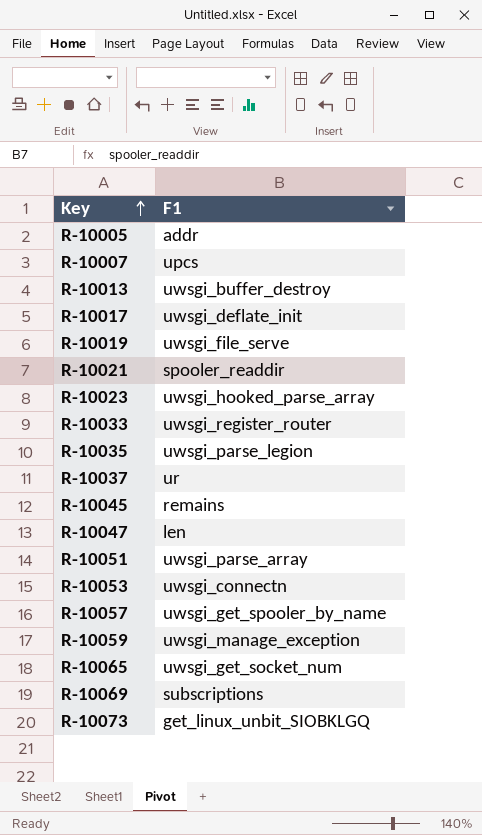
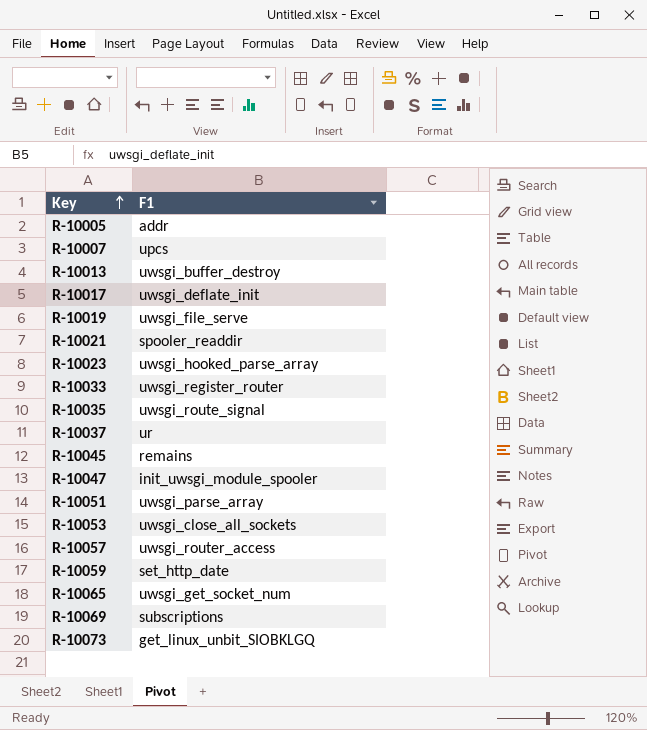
R-10035 | F1: uwsgi_parse_legion -> uwsgi_route_signal
R-10047 | F1: len -> init_uwsgi_module_spooler
R-10053 | F1: uwsgi_connectn -> uwsgi_close_all_sockets
R-10057 | F1: uwsgi_get_spooler_by_name -> uwsgi_router_access
R-10059 | F1: uwsgi_manage_exception -> set_http_date

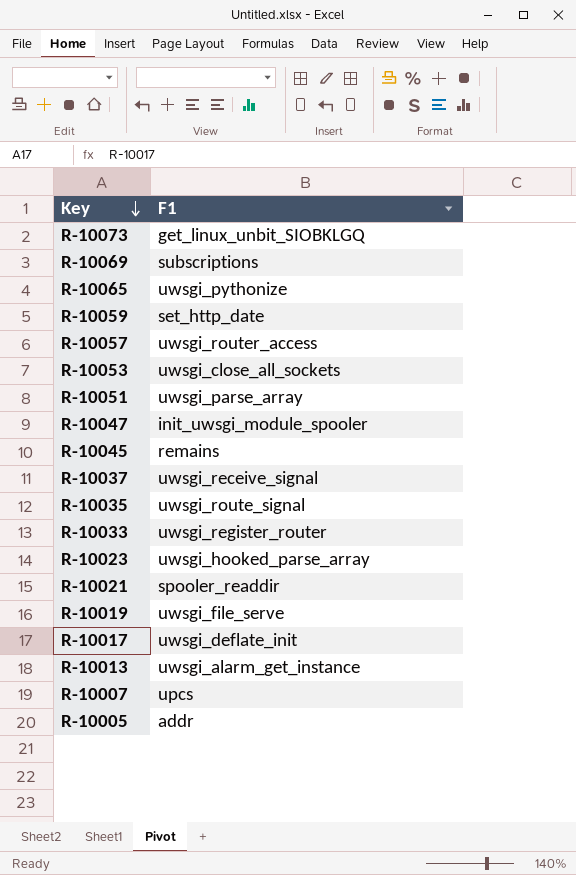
row order: Key ascending -> Key descending
R-10065 | F1: uwsgi_get_socket_num -> uwsgi_pythonize
R-10037 | F1: ur -> uwsgi_receive_signal
R-10013 | F1: uwsgi_buffer_destroy -> uwsgi_alarm_get_instance

